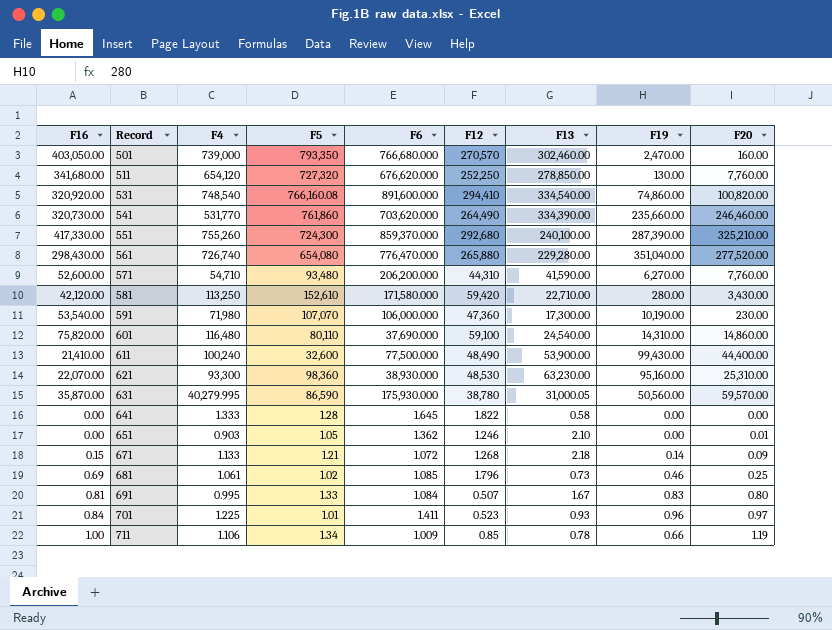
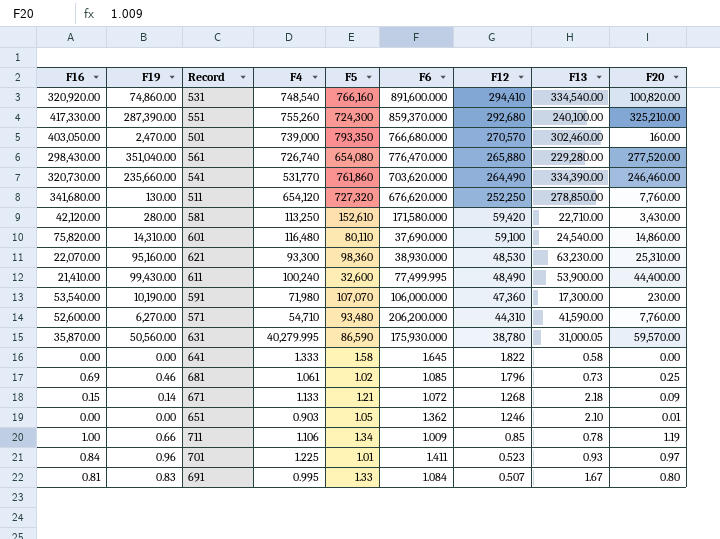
row order: Record ascending -> F12 descending
column F19 | position: 8 -> 2
531 | F5: 766,160.08 -> 766,160
611 | F6: 77,500.000 -> 77,499.995
641 | F5: 1.28 -> 1.58

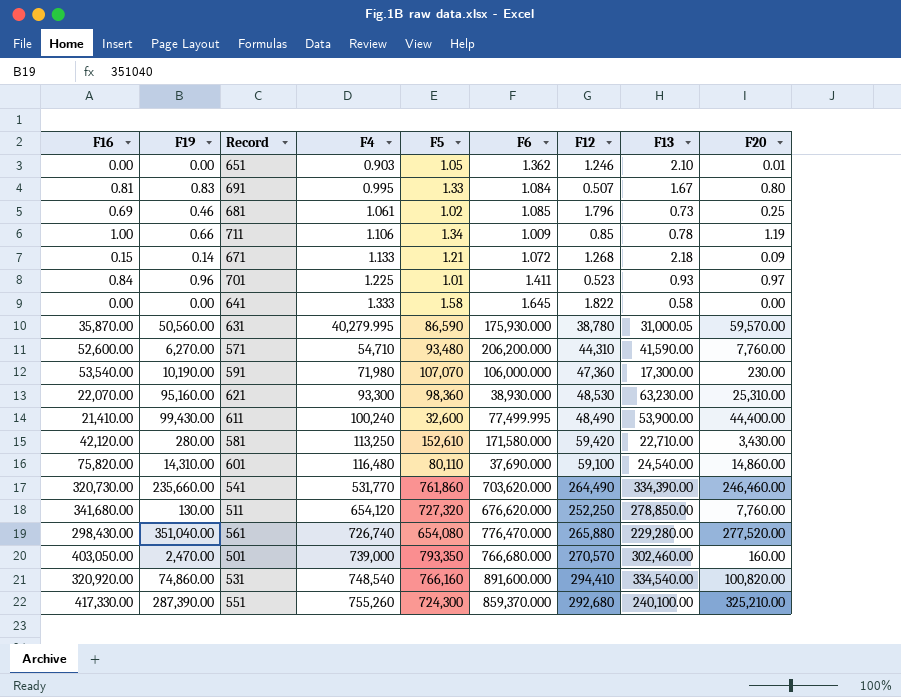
row order: F12 descending -> F4 ascending

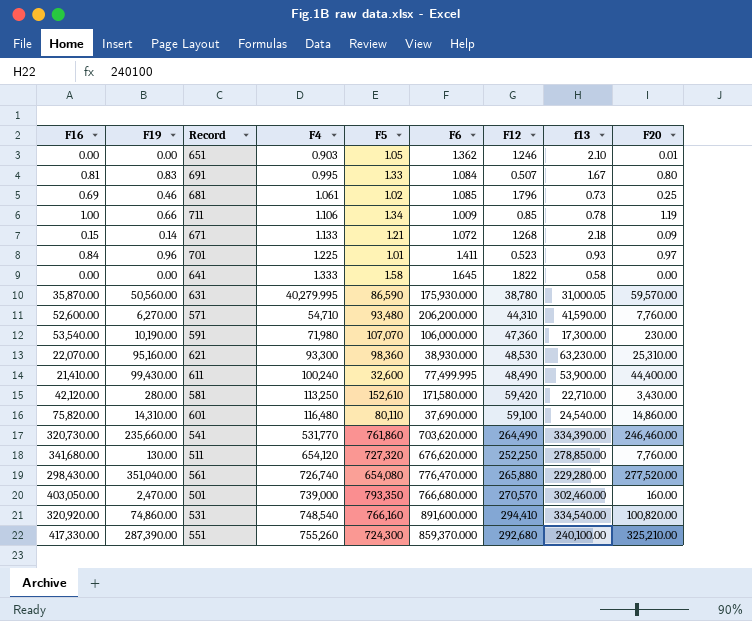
column name: F13 -> f13

